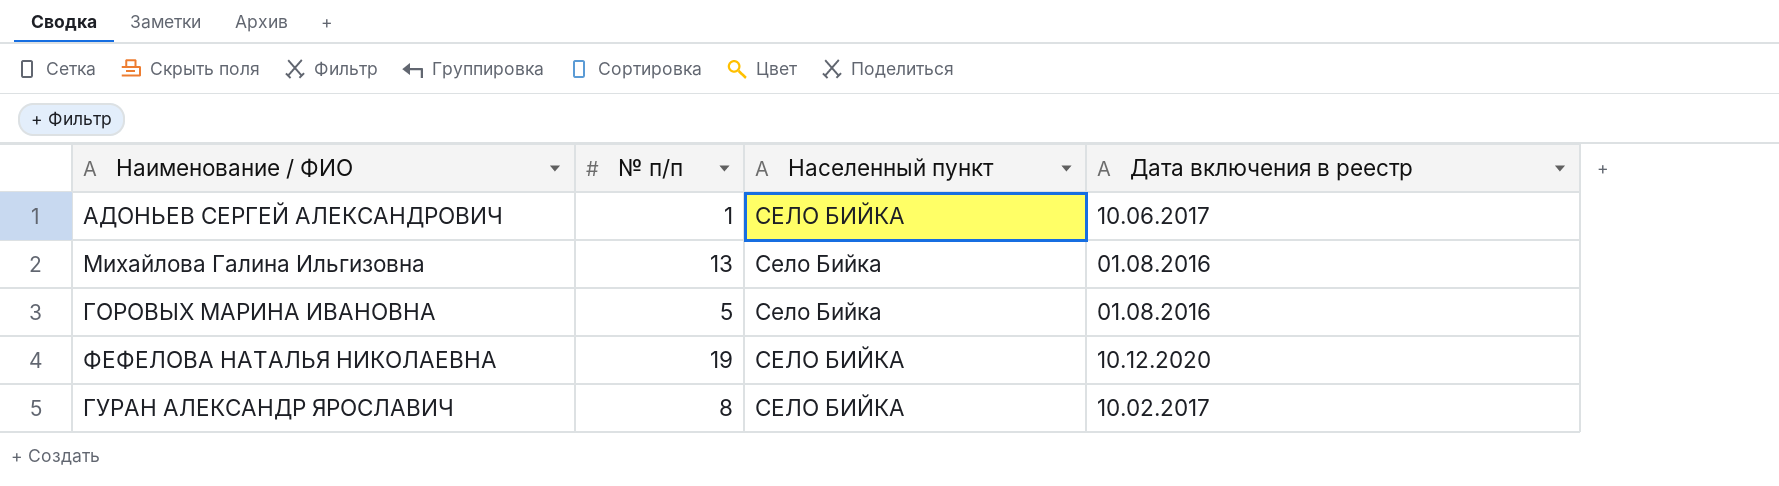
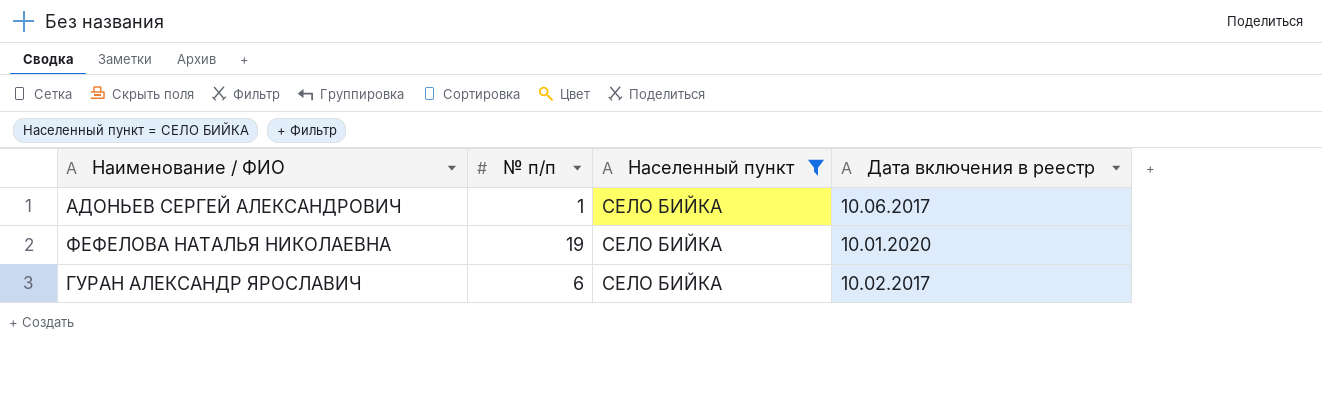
filter: none -> Населенный пункт = СЕЛО БИЙКА
ФЕФЕЛОВА НАТАЛЬЯ НИКОЛАЕВНА | Дата включения в реестр: 10.12.2020 -> 10.01.2020
ГУРАН АЛЕКСАНДР ЯРОСЛАВИЧ | № п/п: 8 -> 6

